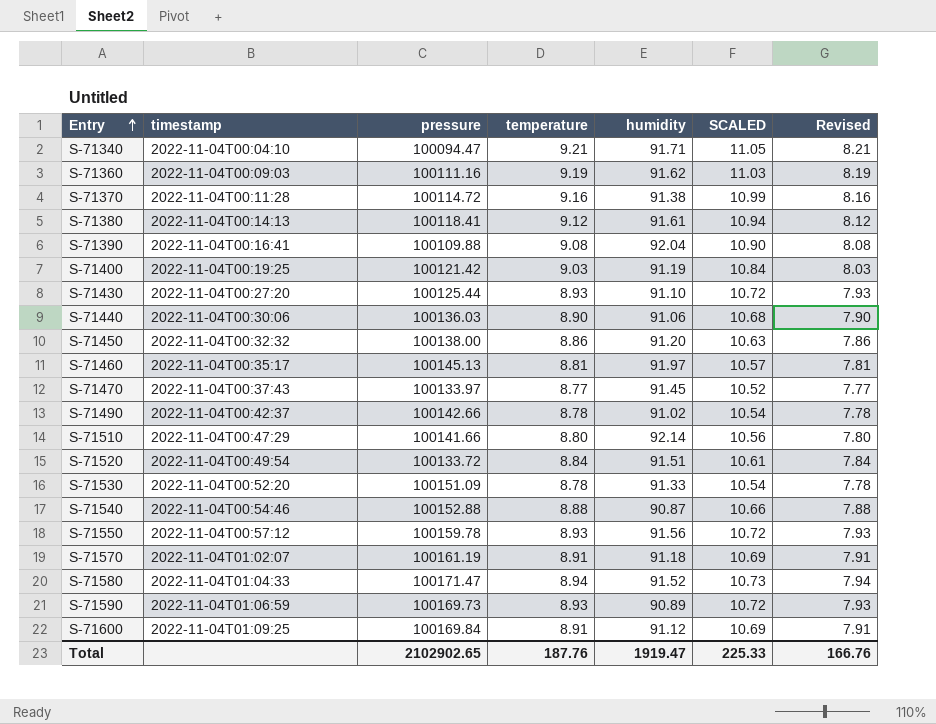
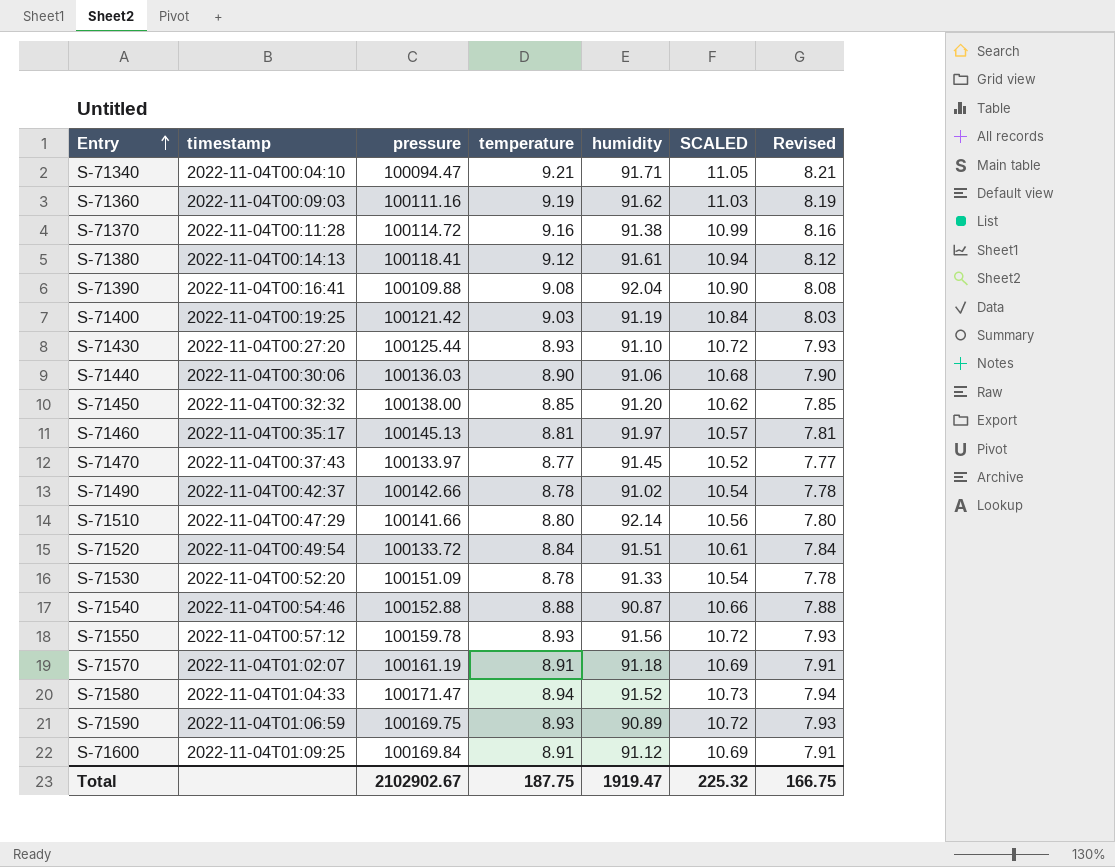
S-71450 | temperature: 8.86 -> 8.85
S-71450 | SCALED: 10.63 -> 10.62
S-71450 | Revised: 7.86 -> 7.85
S-71590 | pressure: 100169.73 -> 100169.75
Total | pressure: 2102902.65 -> 2102902.67
Total | temperature: 187.76 -> 187.75
Total | SCALED: 225.33 -> 225.32
Total | Revised: 166.76 -> 166.75

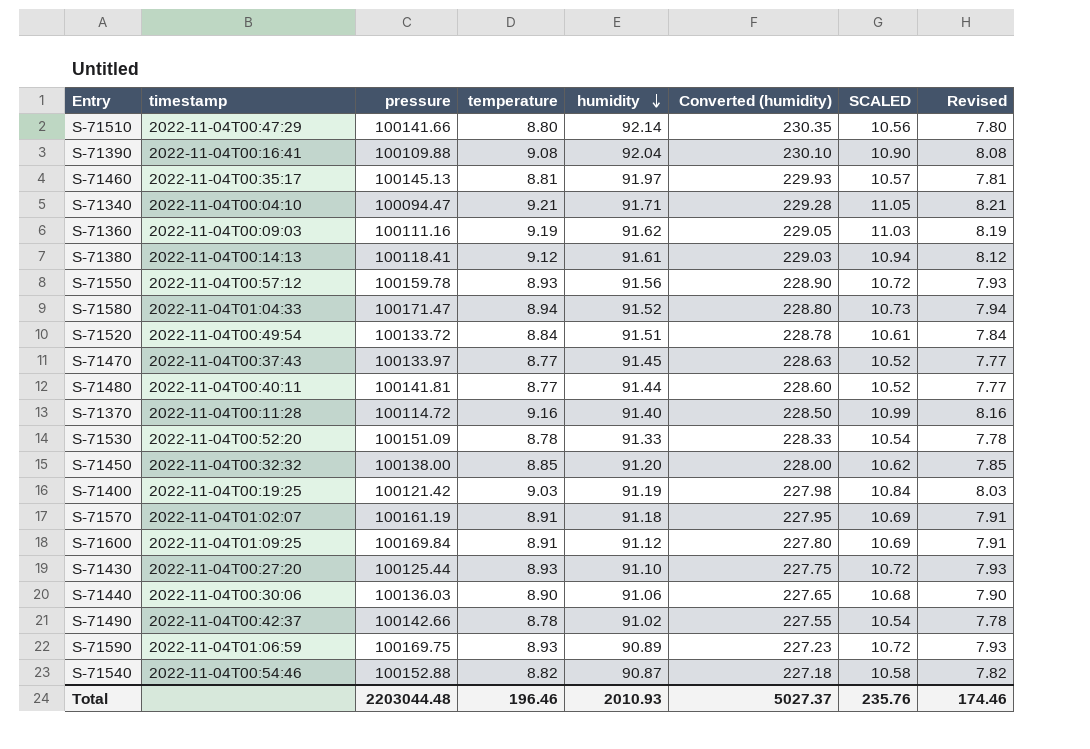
row order: Entry ascending -> humidity descending
column Converted (humidity) | formula: none -> [humidity] * 2.5
row S-71480: none -> 2022-11-04T00:40:11 | 100141.81 | 8.77 | 91.44 | 228.60 | 10.52 | 7.77
S-71370 | humidity: 91.38 -> 91.40
S-71540 | temperature: 8.88 -> 8.82
S-71540 | SCALED: 10.66 -> 10.58
S-71540 | Revised: 7.88 -> 7.82
Total | pressure: 2102902.67 -> 2203044.48
Total | temperature: 187.75 -> 196.46
Total | humidity: 1919.47 -> 2010.93
Total | SCALED: 225.32 -> 235.76
Total | Revised: 166.75 -> 174.46

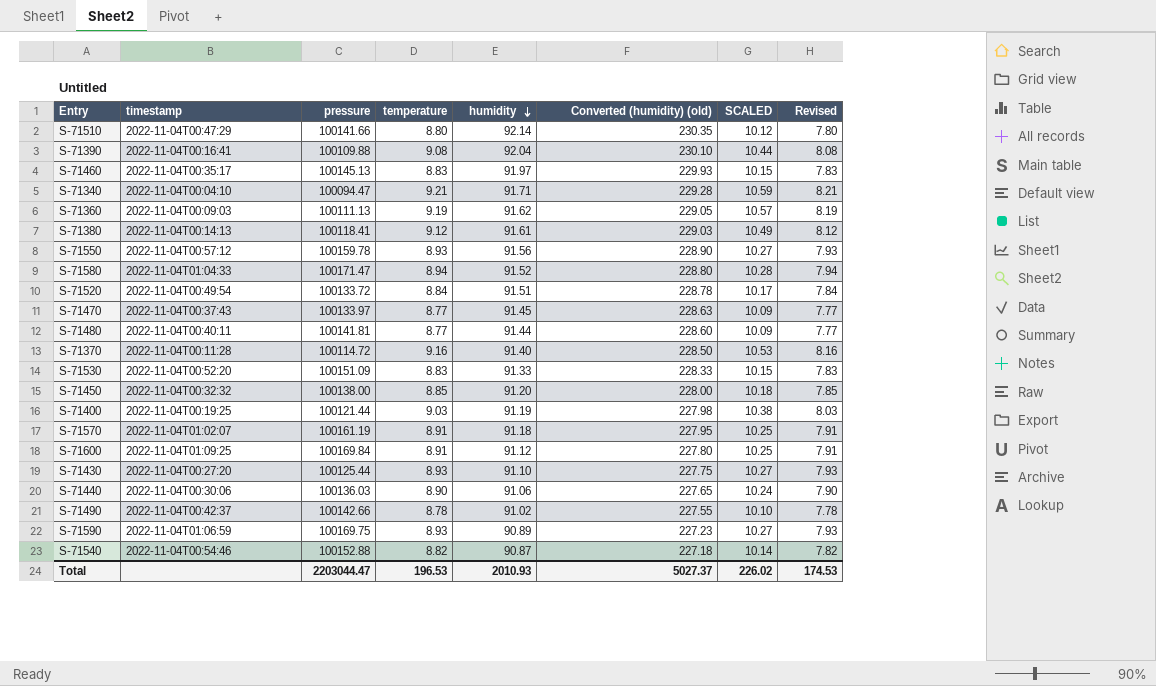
column name: Converted (humidity) -> Converted (humidity) (old)
column SCALED | formula: [temperature] * 1.2 -> [temperature] * 1.15
S-71460 | temperature: 8.81 -> 8.83
S-71460 | Revised: 7.81 -> 7.83
S-71360 | pressure: 100111.16 -> 100111.13
S-71530 | temperature: 8.78 -> 8.83
S-71530 | Revised: 7.78 -> 7.83
S-71400 | pressure: 100121.42 -> 100121.44
Total | pressure: 2203044.48 -> 2203044.47
Total | temperature: 196.46 -> 196.53
Total | SCALED: 235.76 -> 226.02
Total | Revised: 174.46 -> 174.53

